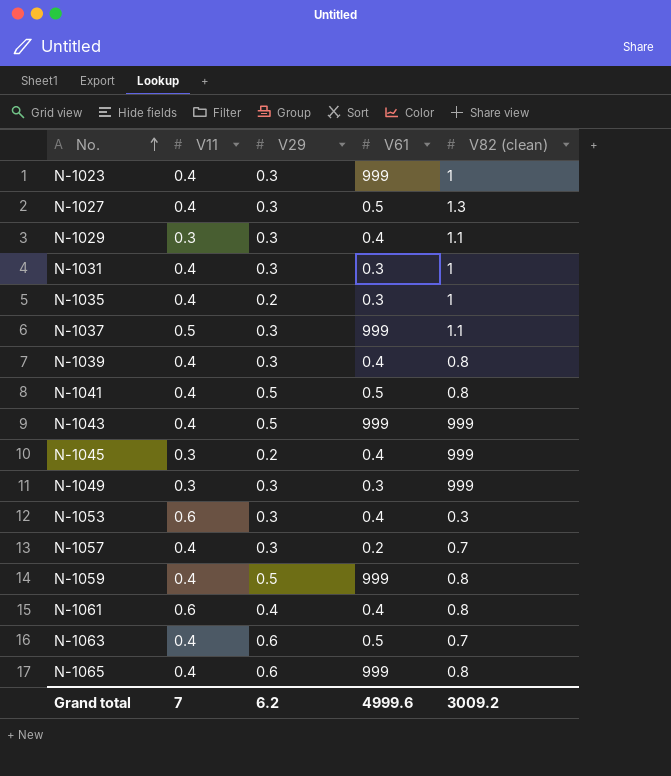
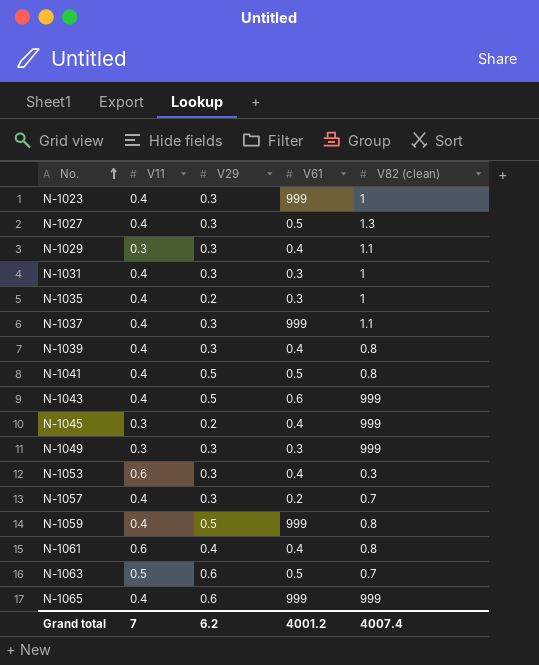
N-1037 | V11: 0.5 -> 0.4
N-1043 | V61: 999 -> 0.6
N-1063 | V11: 0.4 -> 0.5
N-1065 | V82 (clean): 0.8 -> 999
Grand total | V61: 4999.6 -> 4001.2
Grand total | V82 (clean): 3009.2 -> 4007.4

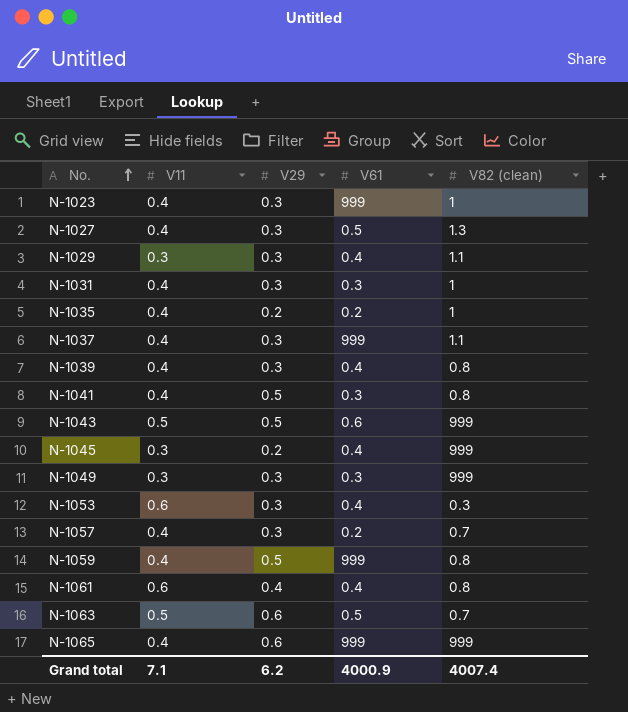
N-1035 | V61: 0.3 -> 0.2
N-1041 | V61: 0.5 -> 0.3
N-1043 | V11: 0.4 -> 0.5
Grand total | V11: 7 -> 7.1
Grand total | V61: 4001.2 -> 4000.9

